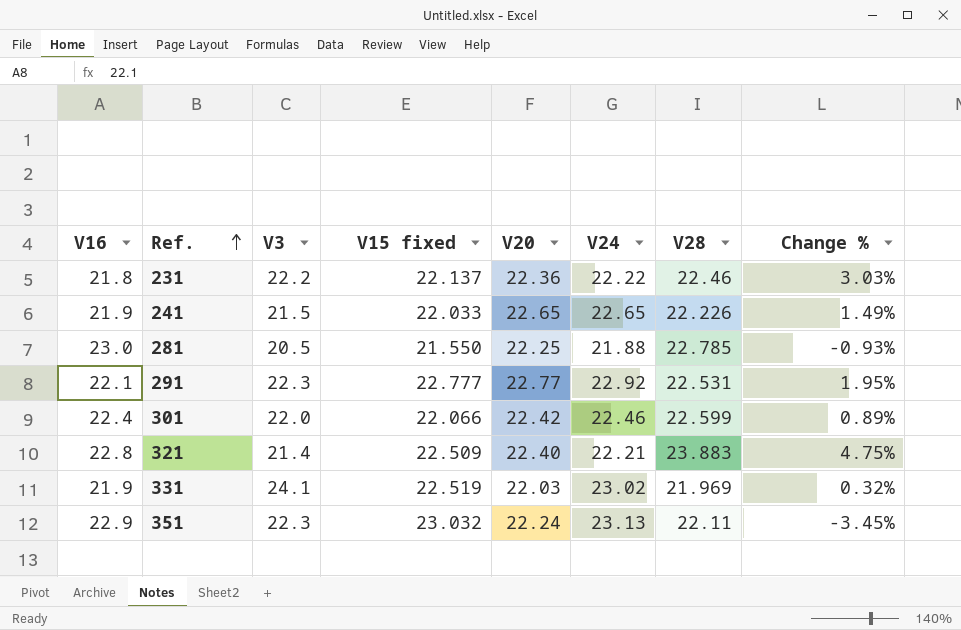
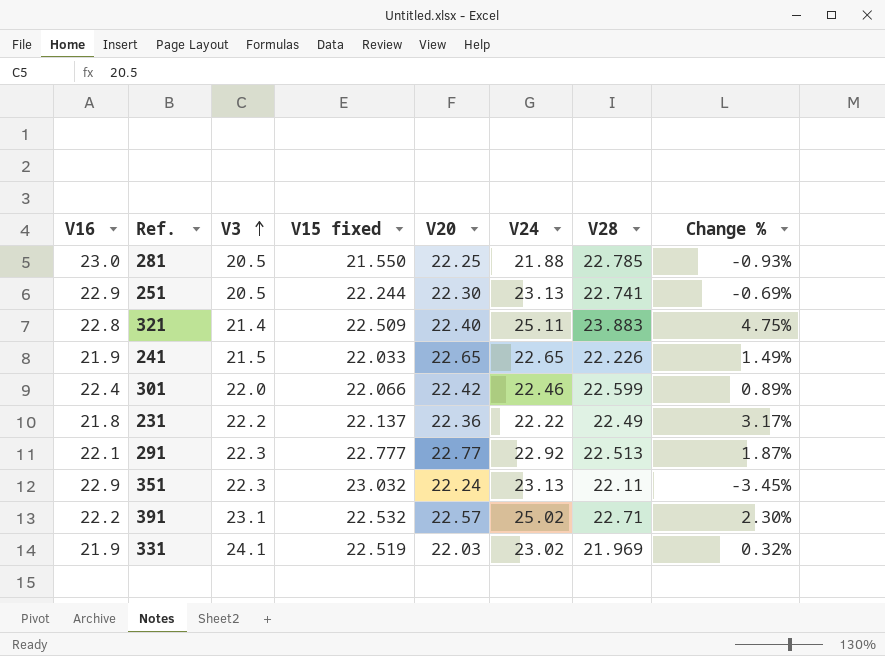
row order: Ref. ascending -> V3 ascending
row 251: none -> 22.9 | 20.5 | 22.244 | 22.30 | 23.13 | 22.741 | -0.69%
321 | V24: 22.21 -> 25.11
231 | V28: 22.46 -> 22.49
231 | Change %: 3.03% -> 3.17%
291 | V28: 22.531 -> 22.513
291 | Change %: 1.95% -> 1.87%
row 391: none -> 22.2 | 23.1 | 22.532 | 22.57 | 25.02 | 22.71 | 2.30%

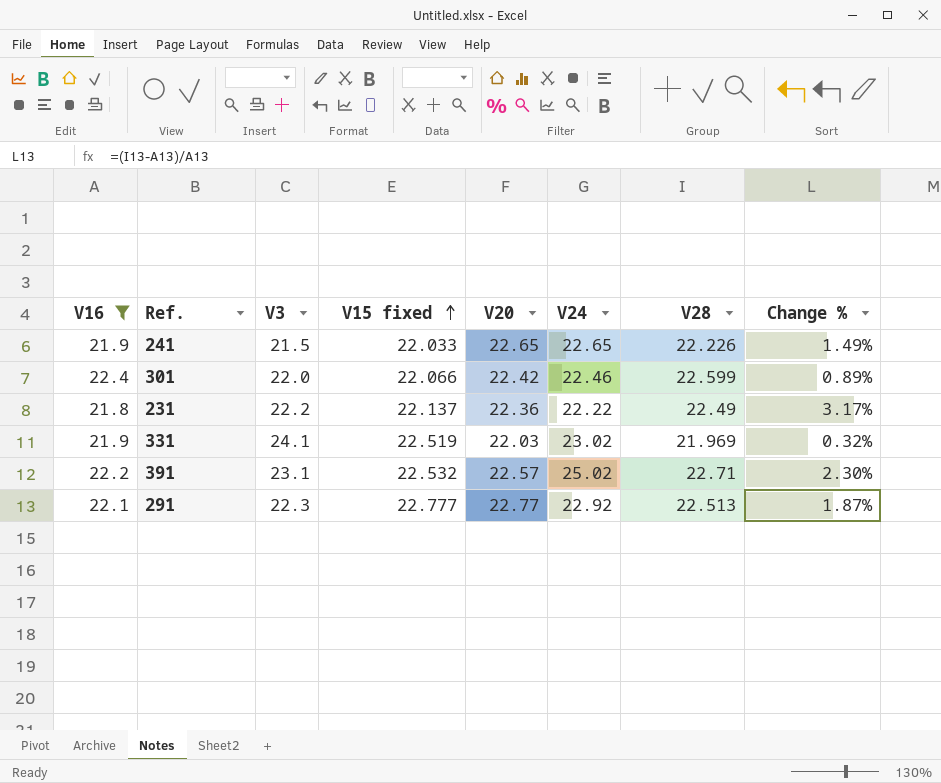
filter: none -> V16 <= 22.4
row order: V3 ascending -> V15 fixed ascending

